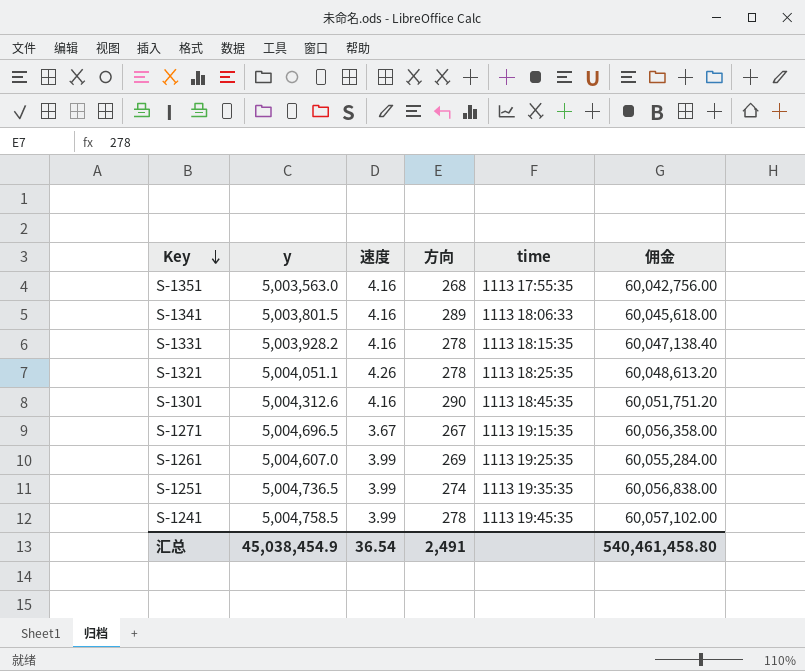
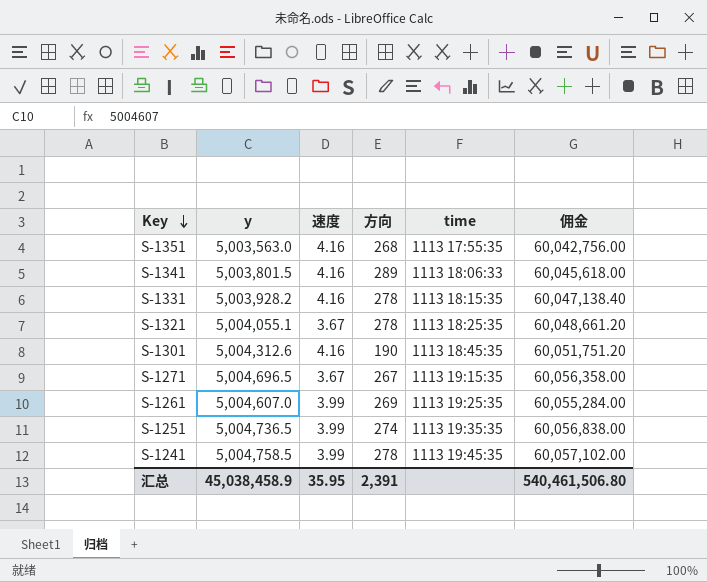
S-1321 | y: 5,004,051.1 -> 5,004,055.1
S-1321 | 速度: 4.26 -> 3.67
S-1321 | 佣金: 60,048,613.20 -> 60,048,661.20
S-1301 | 方向: 290 -> 190
汇总 | y: 45,038,454.9 -> 45,038,458.9
汇总 | 速度: 36.54 -> 35.95
汇总 | 方向: 2,491 -> 2,391
汇总 | 佣金: 540,461,458.80 -> 540,461,506.80

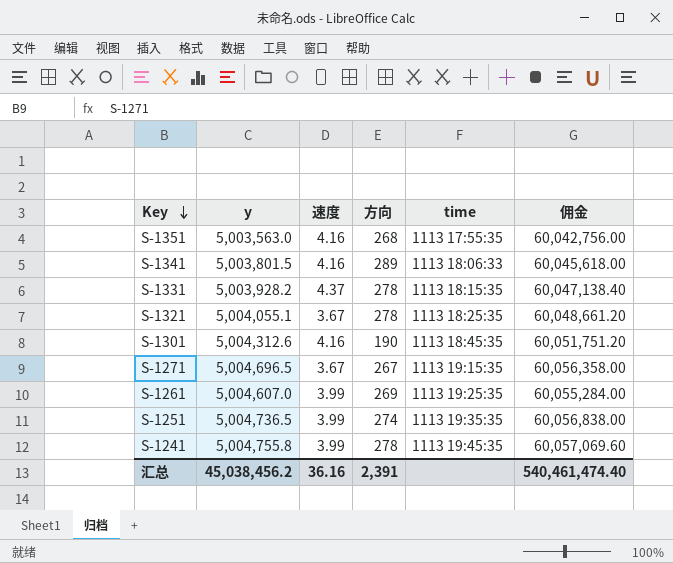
S-1331 | 速度: 4.16 -> 4.37
S-1241 | y: 5,004,758.5 -> 5,004,755.8
S-1241 | 佣金: 60,057,102.00 -> 60,057,069.60
汇总 | y: 45,038,458.9 -> 45,038,456.2
汇总 | 速度: 35.95 -> 36.16
汇总 | 佣金: 540,461,506.80 -> 540,461,474.40

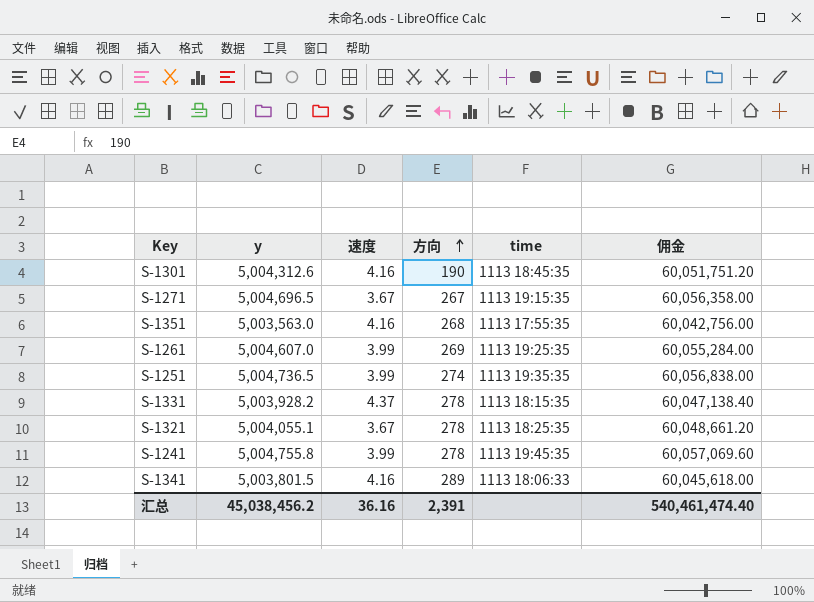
row order: Key descending -> 方向 ascending

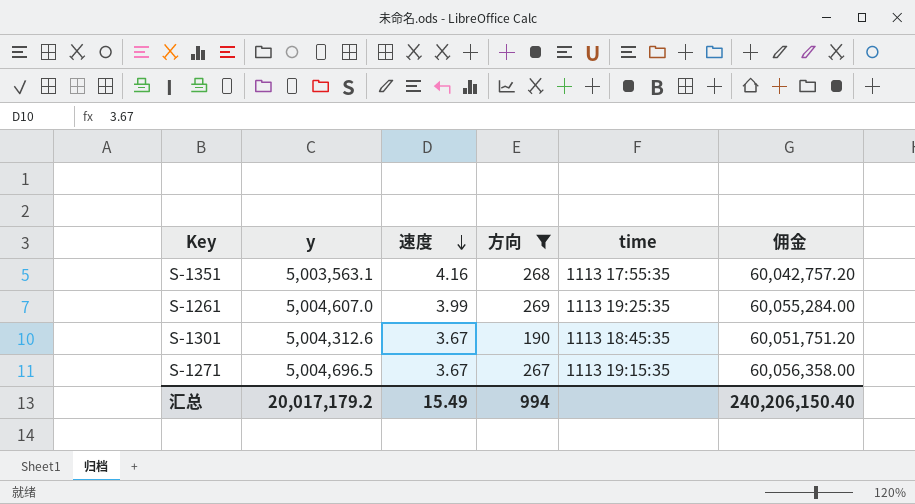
filter: none -> 方向 <= 269
row order: 方向 ascending -> 速度 descending
S-1351 | y: 5,003,563.0 -> 5,003,563.1
S-1351 | 佣金: 60,042,756.00 -> 60,042,757.20
S-1301 | 速度: 4.16 -> 3.67
汇总 | y: 45,038,456.2 -> 20,017,179.2
汇总 | 速度: 36.16 -> 15.49
汇总 | 方向: 2,391 -> 994
汇总 | 佣金: 540,461,474.40 -> 240,206,150.40

